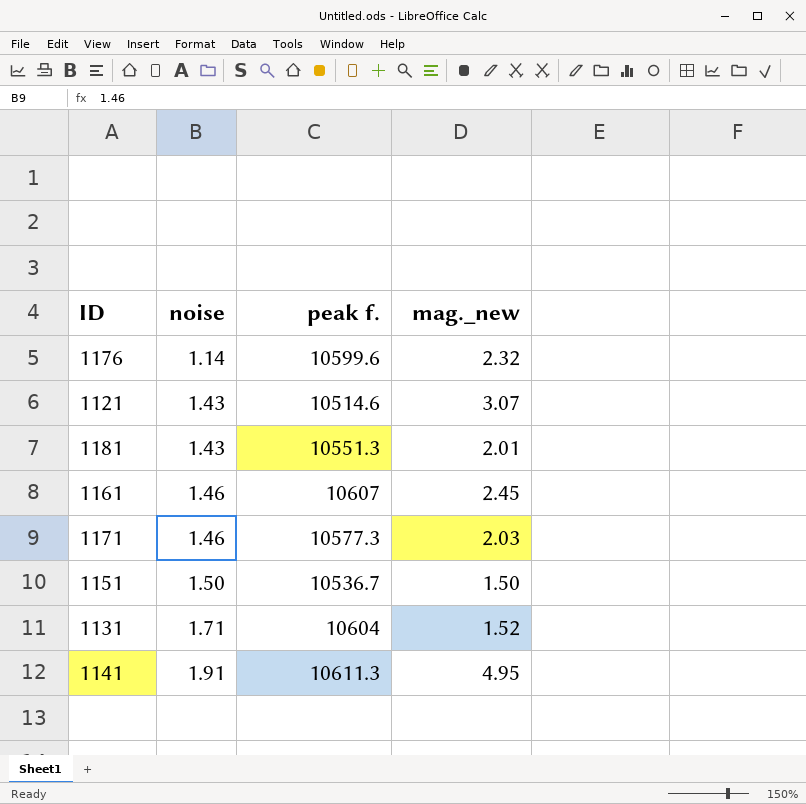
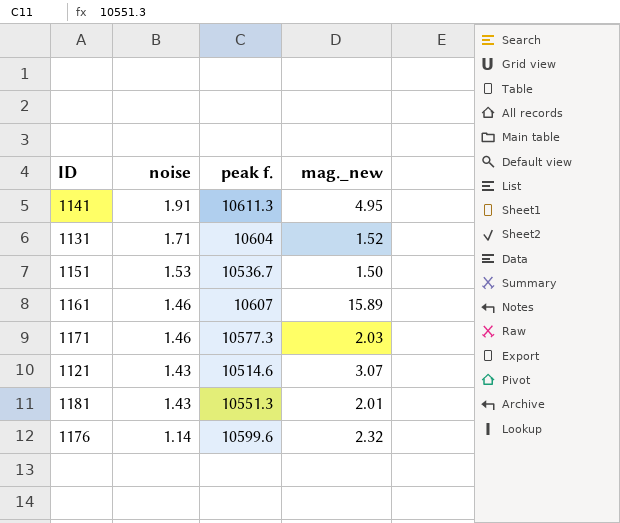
row order: noise ascending -> noise descending
1151 | noise: 1.50 -> 1.53
1161 | mag._new: 2.45 -> 15.89

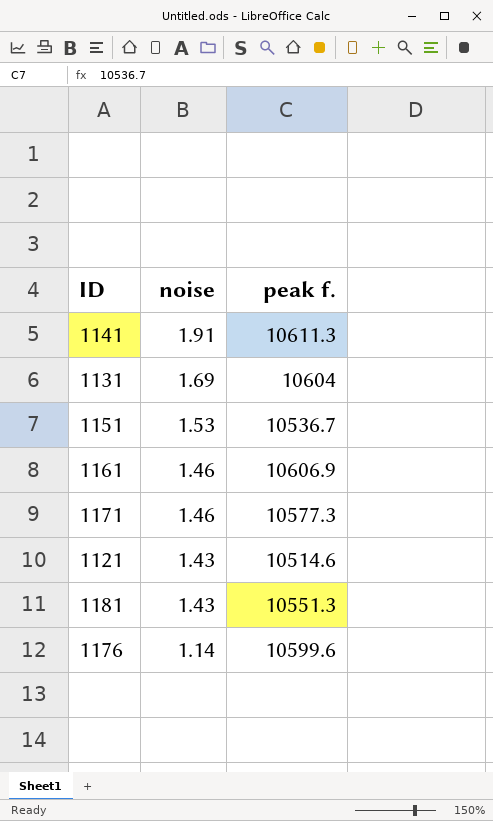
column mag._new | position: 4 -> none
1131 | noise: 1.71 -> 1.69
1161 | peak f.: 10607 -> 10606.9

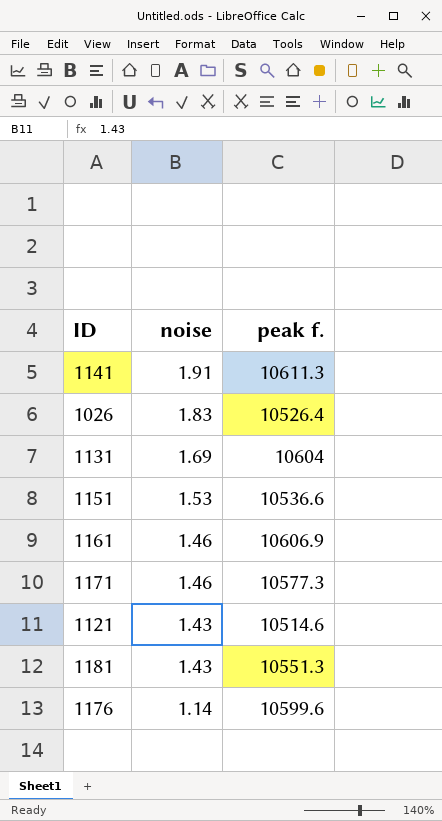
row 1026: none -> 1.83 | 10526.4
1151 | peak f.: 10536.7 -> 10536.6

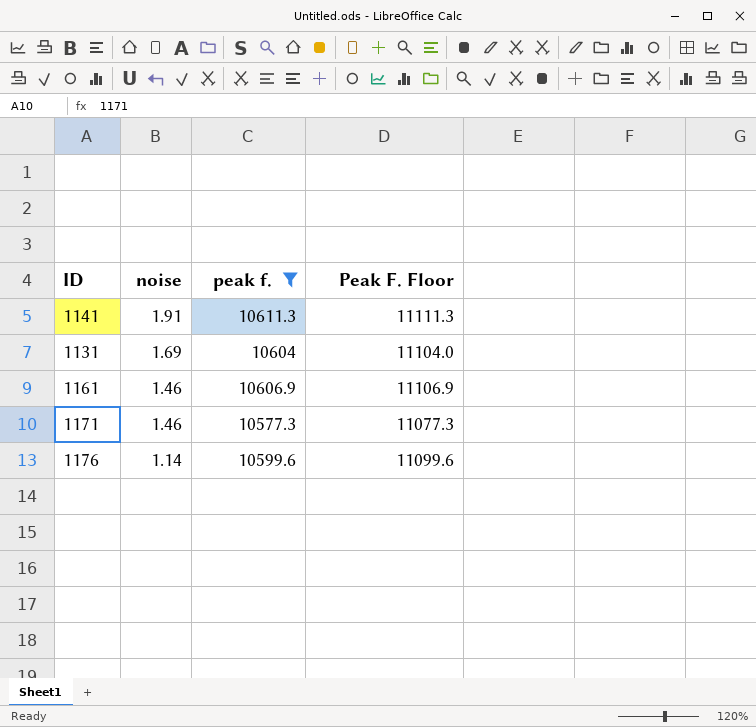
filter: none -> peak f. >= 10577.3
column Peak F. Floor | formula: none -> [peak f.] + 500

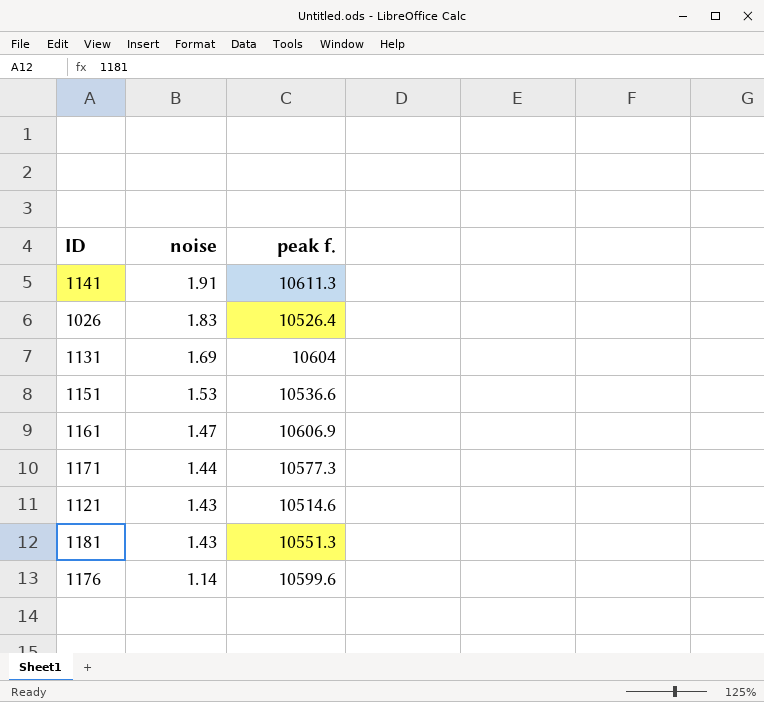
filter: peak f. >= 10577.3 -> none
column Peak F. Floor | formula: [peak f.] + 500 -> none
1161 | noise: 1.46 -> 1.47
1171 | noise: 1.46 -> 1.44

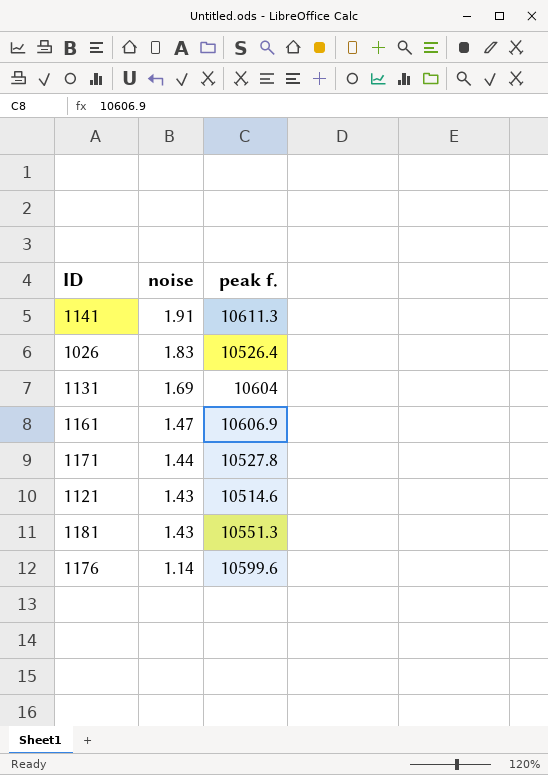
row 1151: 1.53 | 10536.6 -> none
1171 | peak f.: 10577.3 -> 10527.8

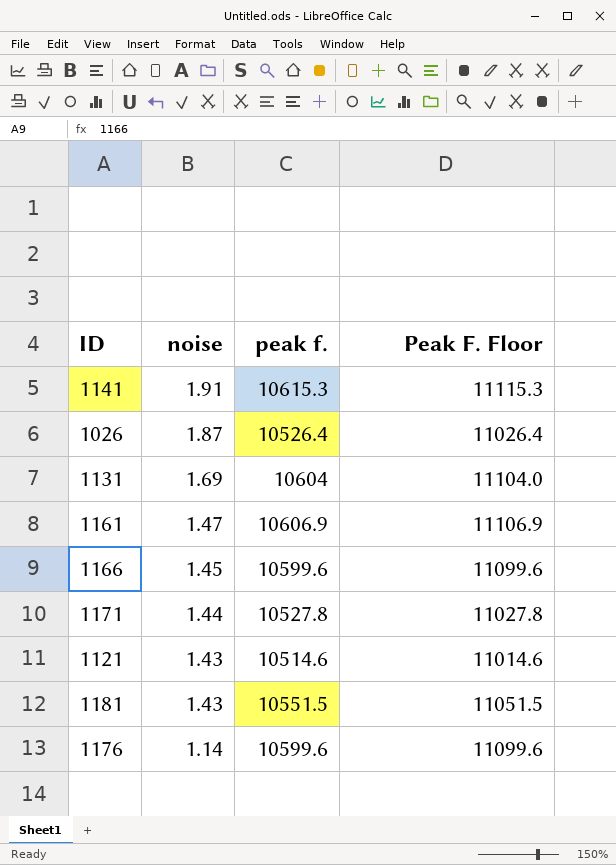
column Peak F. Floor | formula: none -> [peak f.] + 500
1141 | peak f.: 10611.3 -> 10615.3
1026 | noise: 1.83 -> 1.87
row 1166: none -> 1.45 | 10599.6 | 11099.6
1181 | peak f.: 10551.3 -> 10551.5

